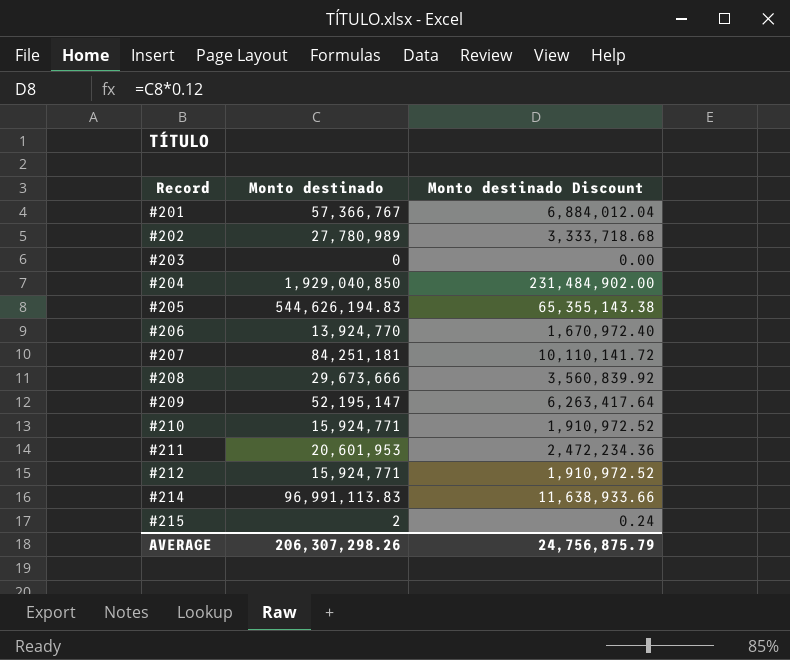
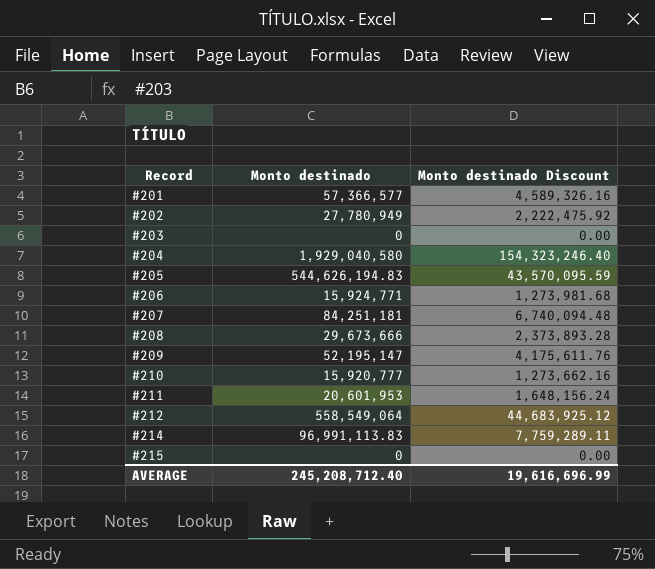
column Monto destinado Discount | formula: [Monto destinado] * 0.12 -> [Monto destinado] * 0.08
#201 | Monto destinado: 57,366,767 -> 57,366,577
#202 | Monto destinado: 27,780,989 -> 27,780,949
#204 | Monto destinado: 1,929,040,850 -> 1,929,040,580
#206 | Monto destinado: 13,924,770 -> 15,924,771
#210 | Monto destinado: 15,924,771 -> 15,920,777
#212 | Monto destinado: 15,924,771 -> 558,549,064
#215 | Monto destinado: 2 -> 0
AVERAGE | Monto destinado: 206,307,298.26 -> 245,208,712.40
AVERAGE | Monto destinado Discount: 24,756,875.79 -> 19,616,696.99

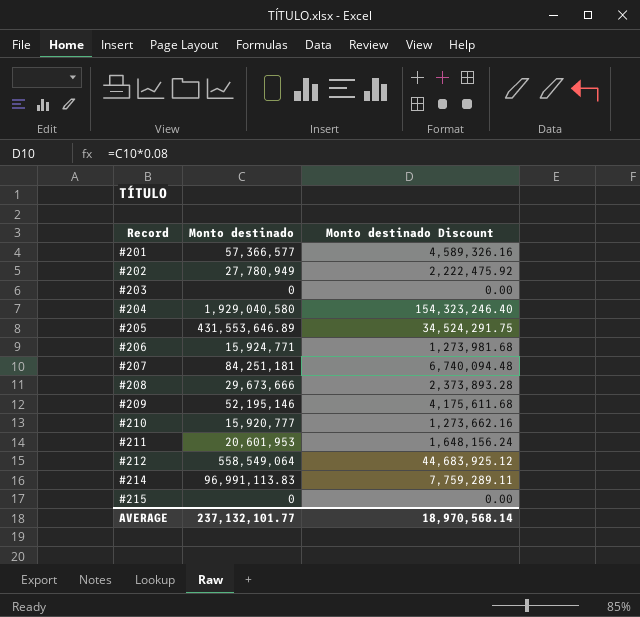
#205 | Monto destinado: 544,626,194.83 -> 431,553,646.89
#205 | Monto destinado Discount: 43,570,095.59 -> 34,524,291.75
#209 | Monto destinado: 52,195,147 -> 52,195,146
#209 | Monto destinado Discount: 4,175,611.76 -> 4,175,611.68
AVERAGE | Monto destinado: 245,208,712.40 -> 237,132,101.77
AVERAGE | Monto destinado Discount: 19,616,696.99 -> 18,970,568.14

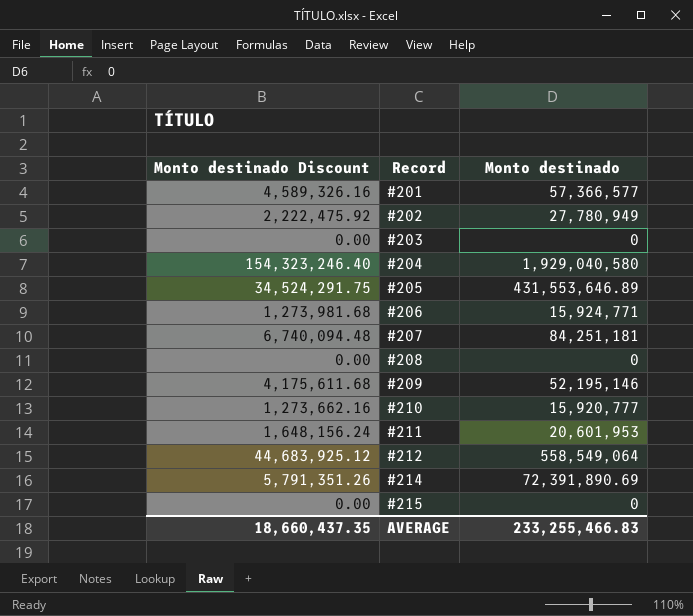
column Monto destinado Discount | position: 3 -> 1
#208 | Monto destinado Discount: 2,373,893.28 -> 0.00
#208 | Monto destinado: 29,673,666 -> 0
#214 | Monto destinado Discount: 7,759,289.11 -> 5,791,351.26
#214 | Monto destinado: 96,991,113.83 -> 72,391,890.69
AVERAGE | Monto destinado Discount: 18,970,568.14 -> 18,660,437.35
AVERAGE | Monto destinado: 237,132,101.77 -> 233,255,466.83

